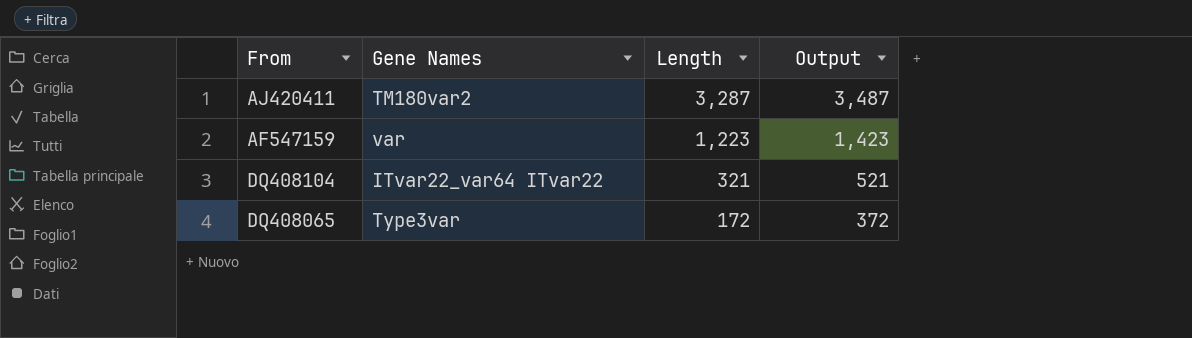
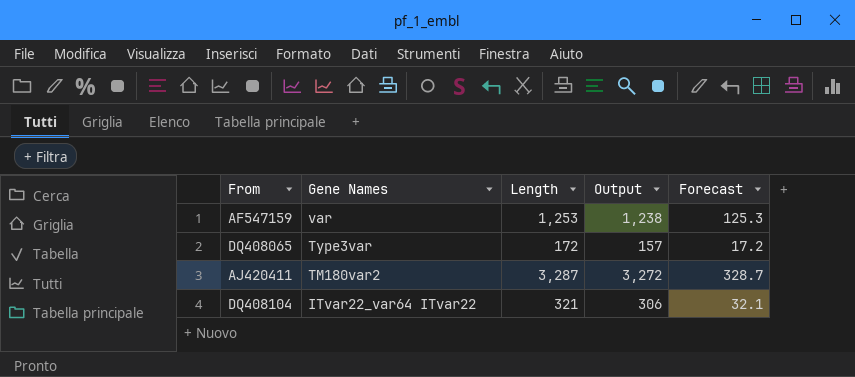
row order: Length descending -> Gene Names descending
column Output | formula: [Length] + 200 -> [Length] - 15
column Forecast | formula: none -> [Length] * 0.1
AF547159 | Length: 1,223 -> 1,253

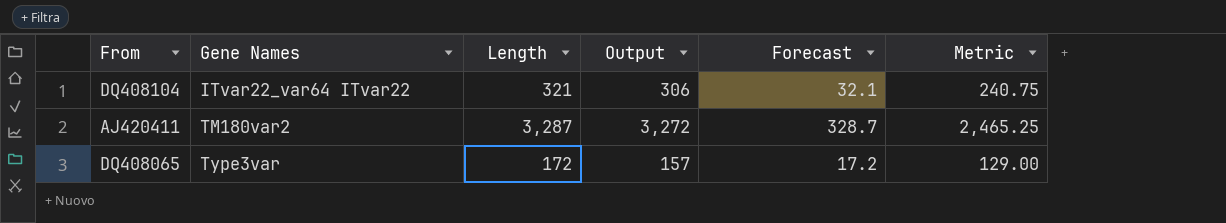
row order: Gene Names descending -> Gene Names ascending
column Metric | formula: none -> [Length] * 0.75
row AF547159: var | 1,253 | 1,238 | 125.3 -> none

